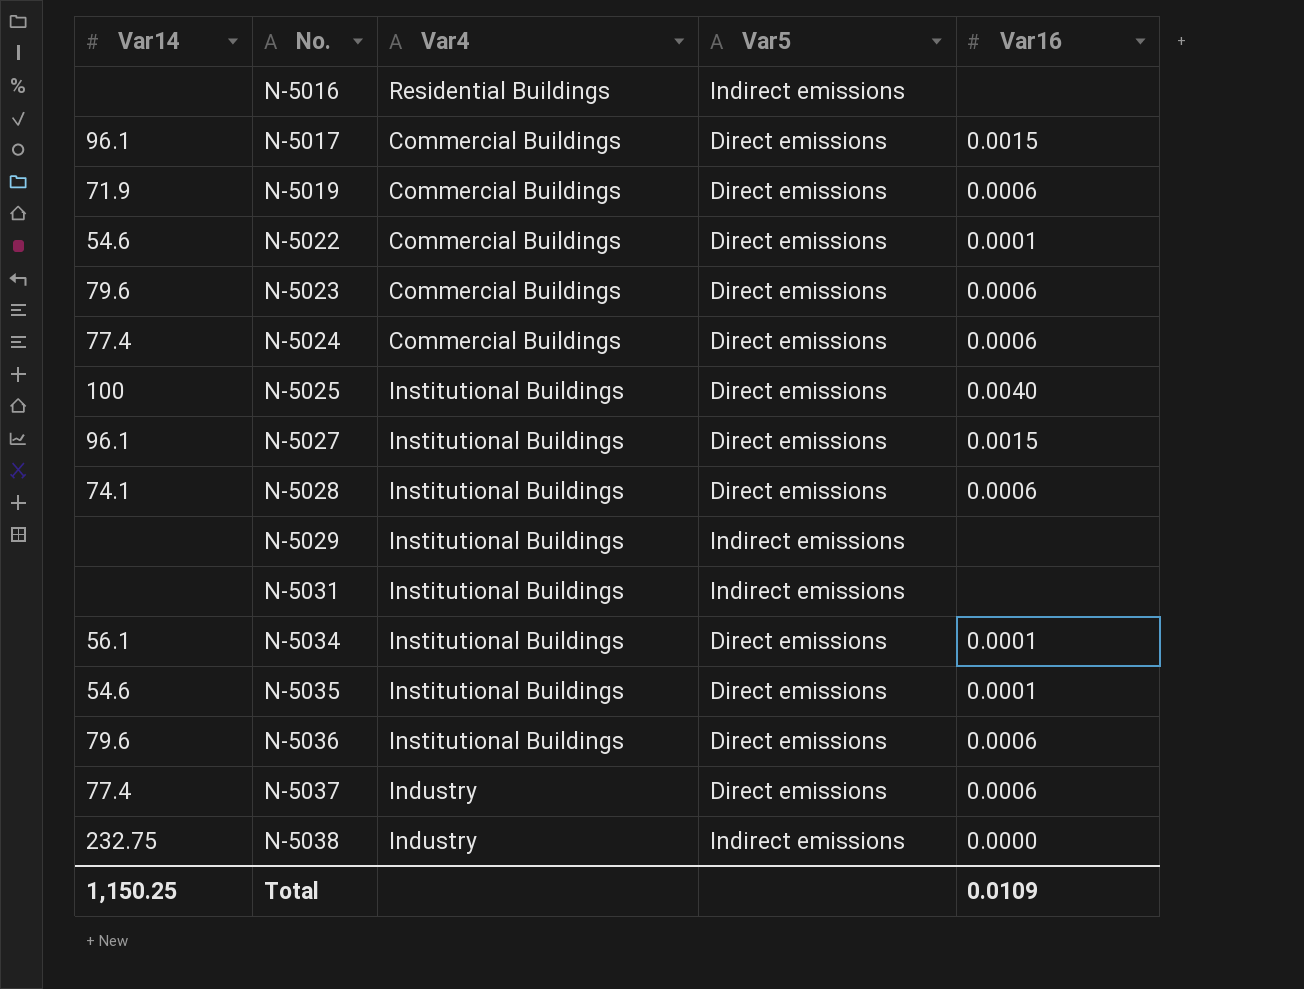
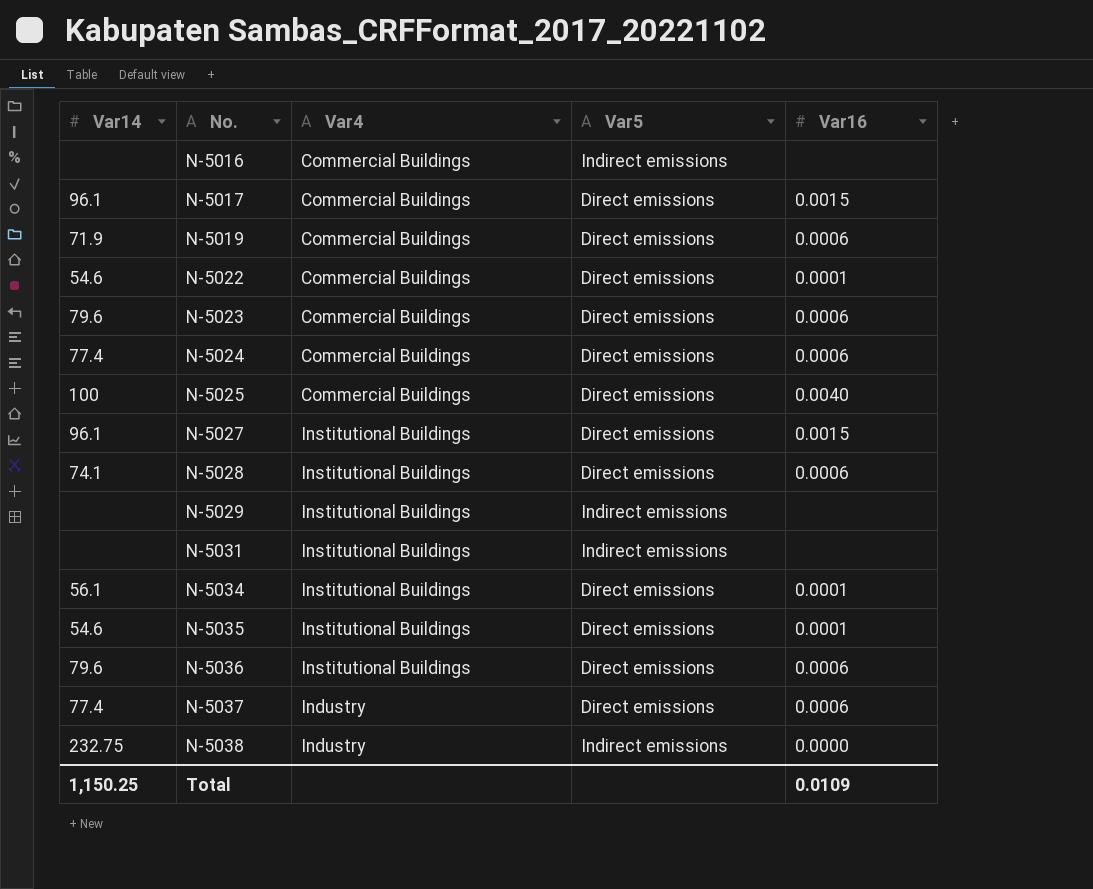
N-5016 | Var4: Residential Buildings -> Commercial Buildings
N-5025 | Var4: Institutional Buildings -> Commercial Buildings

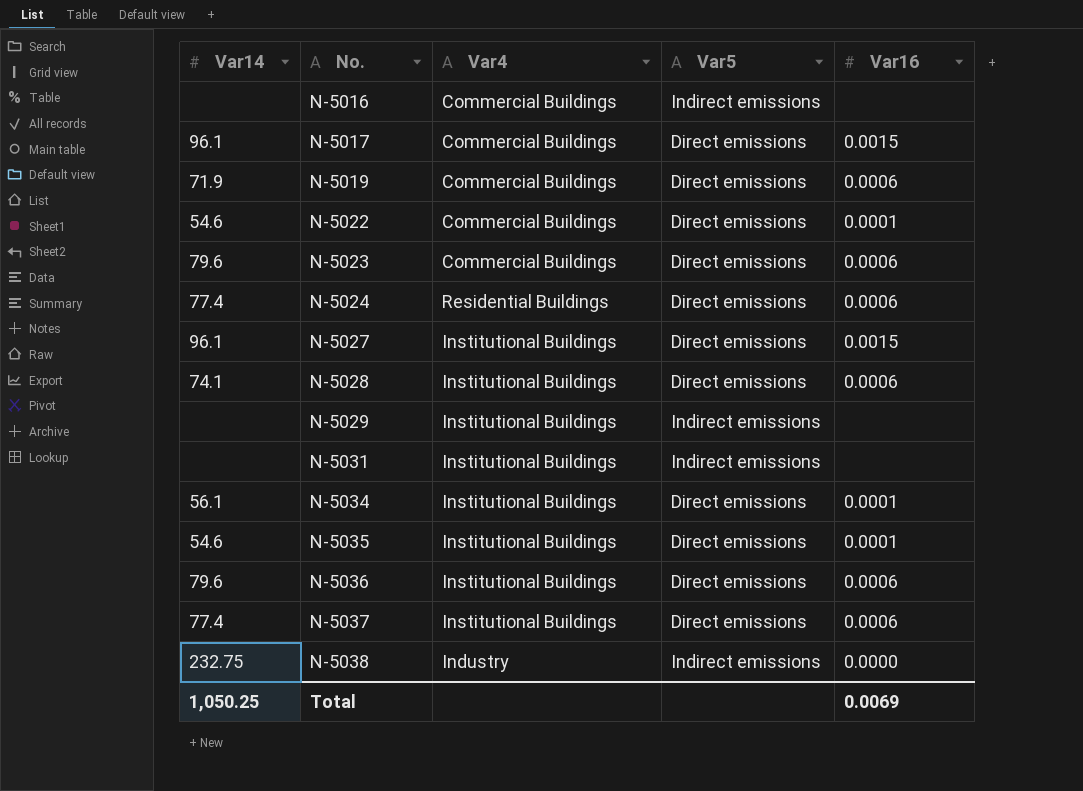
row N-5025: 100 | Commercial Buildings | Direct emissions | 0.0040 -> none
N-5024 | Var4: Commercial Buildings -> Residential Buildings
N-5037 | Var4: Industry -> Institutional Buildings
Total | Var14: 1,150.25 -> 1,050.25
Total | Var16: 0.0109 -> 0.0069

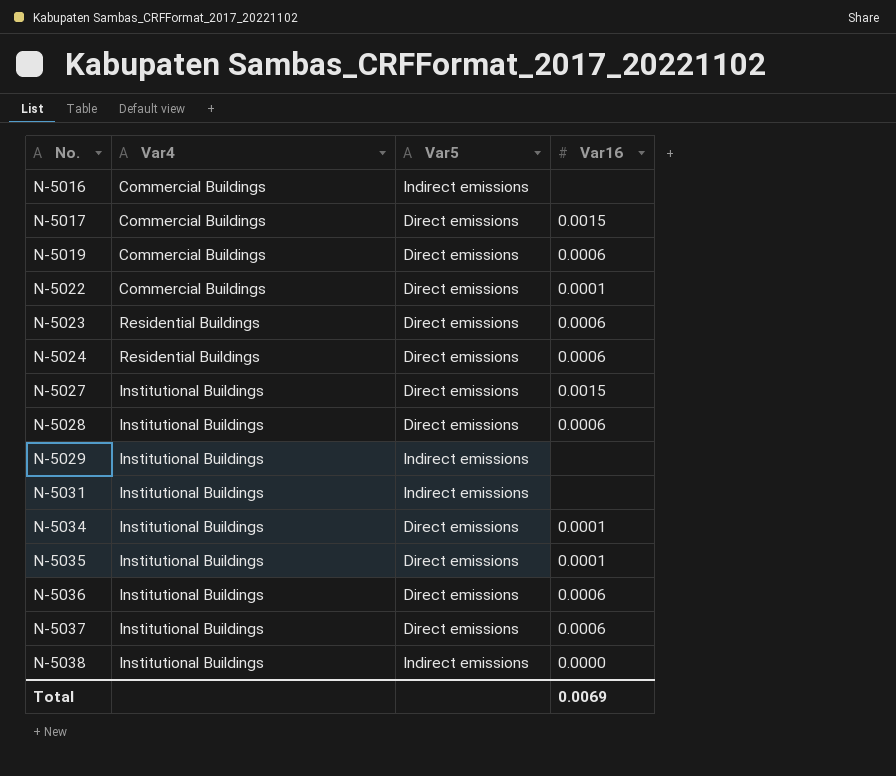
column Var14 | position: 1 -> none
N-5023 | Var4: Commercial Buildings -> Residential Buildings
N-5038 | Var4: Industry -> Institutional Buildings

